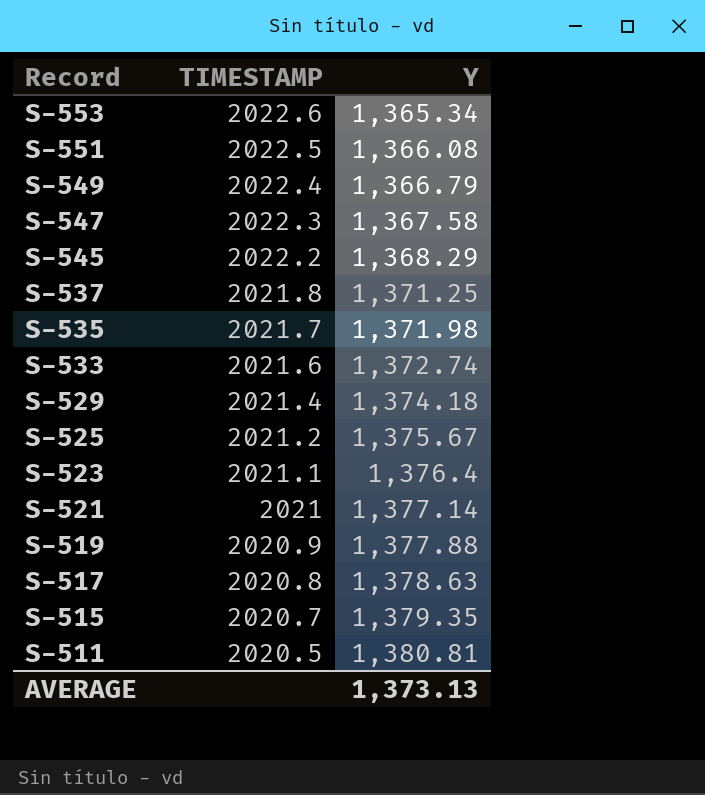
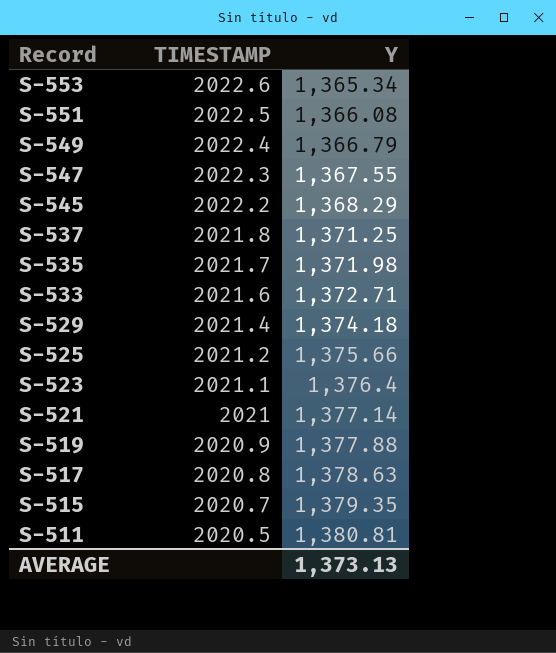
S-547 | Y: 1,367.58 -> 1,367.55
S-533 | Y: 1,372.74 -> 1,372.71
S-525 | Y: 1,375.67 -> 1,375.66

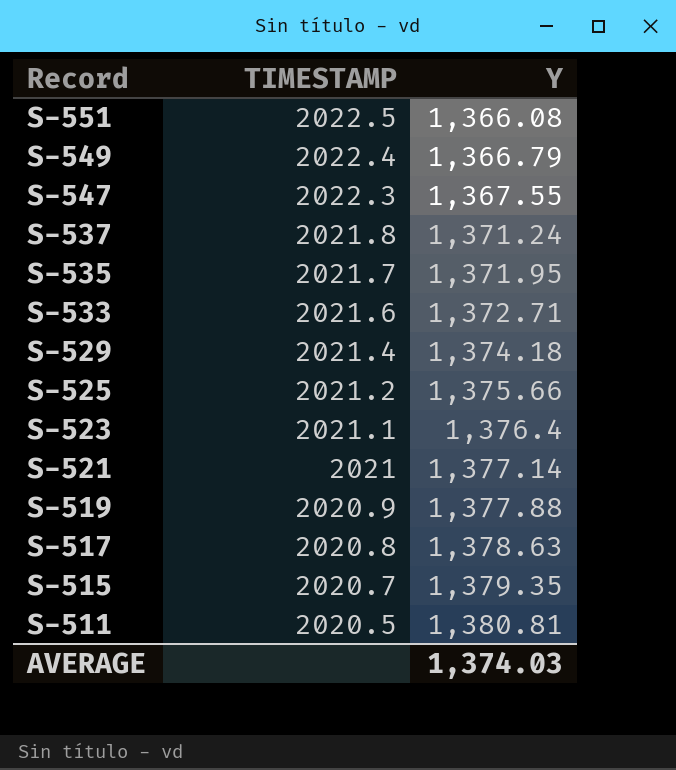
row S-553: 2022.6 | 1,365.34 -> none
row S-545: 2022.2 | 1,368.29 -> none
S-537 | Y: 1,371.25 -> 1,371.24
S-535 | Y: 1,371.98 -> 1,371.95
AVERAGE | Y: 1,373.13 -> 1,374.03

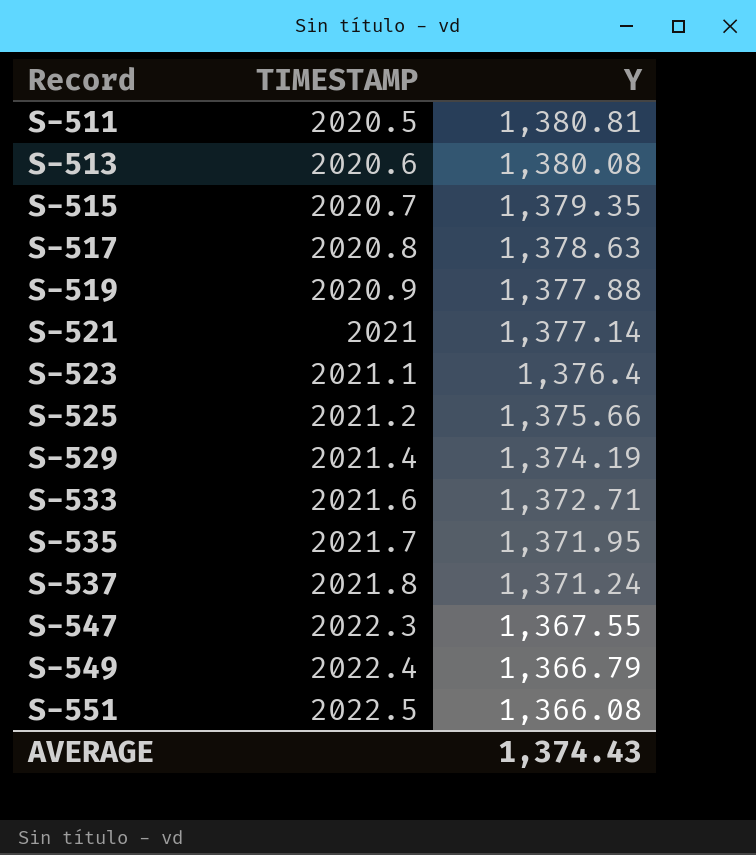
row order: Record descending -> Record ascending
row S-513: none -> 2020.6 | 1,380.08
S-529 | Y: 1,374.18 -> 1,374.19
AVERAGE | Y: 1,374.03 -> 1,374.43

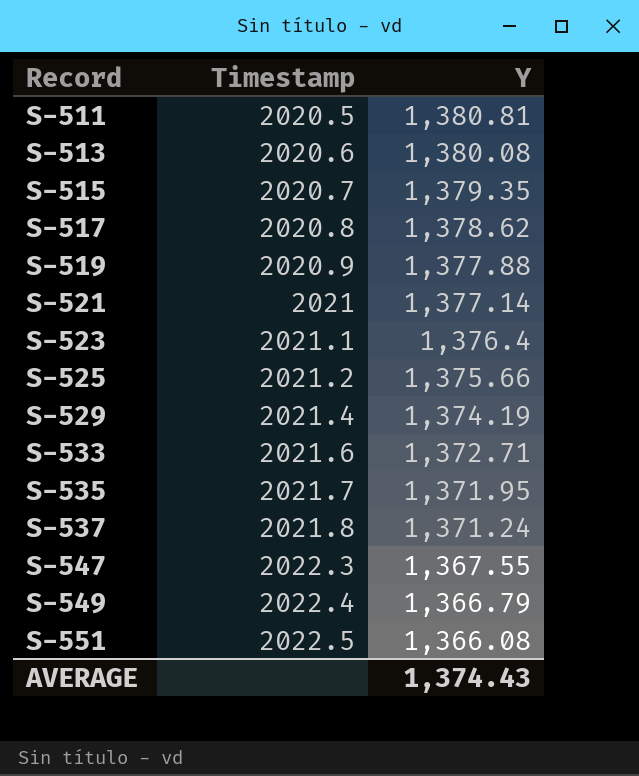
column name: TIMESTAMP -> Timestamp
S-517 | Y: 1,378.63 -> 1,378.62

